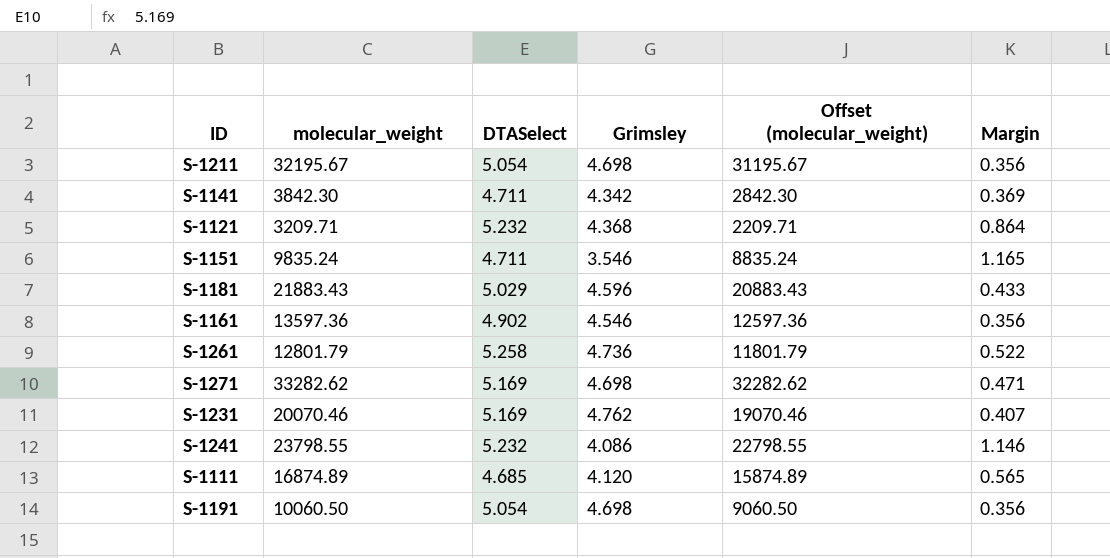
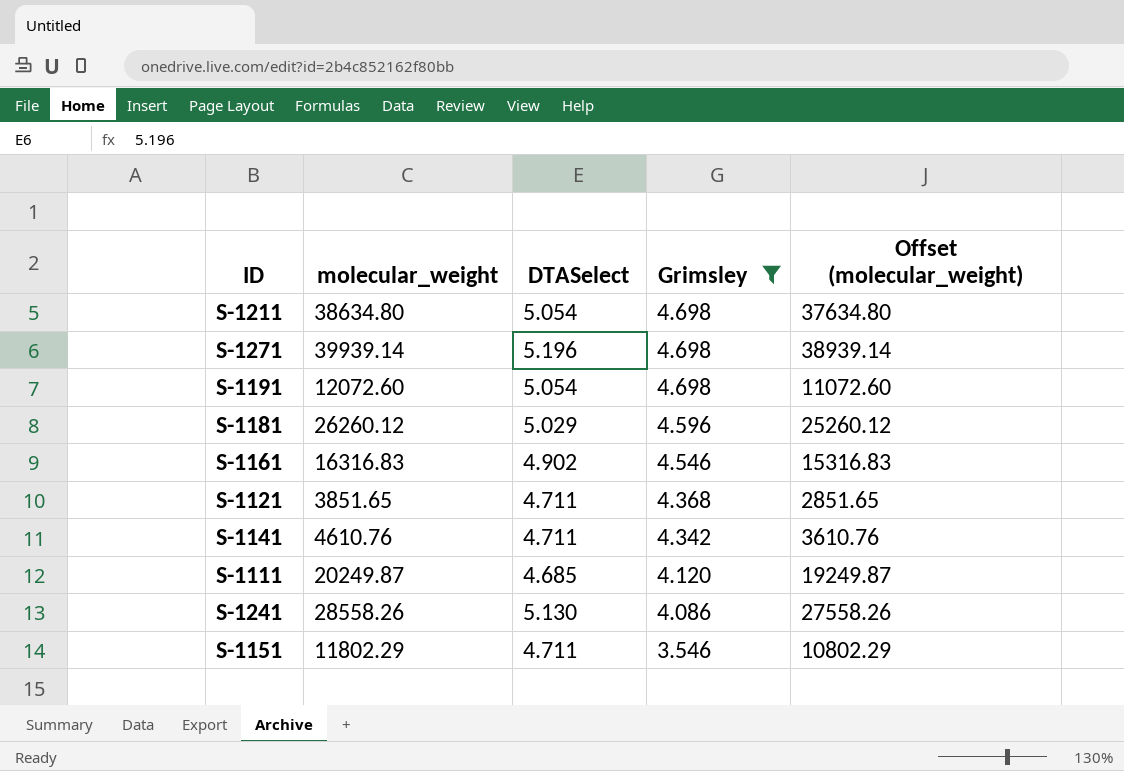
filter: none -> Grimsley <= 4.698
row order: none -> Grimsley descending
column Margin | formula: [DTASelect] - [Grimsley] -> none
S-1211 | molecular_weight: 32195.67 -> 38634.80
S-1211 | Offset (molecular_weight): 31195.67 -> 37634.80
S-1271 | molecular_weight: 33282.62 -> 39939.14
S-1271 | DTASelect: 5.169 -> 5.196
S-1271 | Offset (molecular_weight): 32282.62 -> 38939.14
S-1191 | molecular_weight: 10060.50 -> 12072.60
S-1191 | Offset (molecular_weight): 9060.50 -> 11072.60
S-1181 | molecular_weight: 21883.43 -> 26260.12
S-1181 | Offset (molecular_weight): 20883.43 -> 25260.12
S-1161 | molecular_weight: 13597.36 -> 16316.83
S-1161 | Offset (molecular_weight): 12597.36 -> 15316.83
S-1121 | molecular_weight: 3209.71 -> 3851.65
S-1121 | DTASelect: 5.232 -> 4.711
S-1121 | Offset (molecular_weight): 2209.71 -> 2851.65
S-1141 | molecular_weight: 3842.30 -> 4610.76
S-1141 | Offset (molecular_weight): 2842.30 -> 3610.76
S-1111 | molecular_weight: 16874.89 -> 20249.87
S-1111 | Offset (molecular_weight): 15874.89 -> 19249.87
S-1241 | molecular_weight: 23798.55 -> 28558.26
S-1241 | DTASelect: 5.232 -> 5.130
S-1241 | Offset (molecular_weight): 22798.55 -> 27558.26
S-1151 | molecular_weight: 9835.24 -> 11802.29
S-1151 | Offset (molecular_weight): 8835.24 -> 10802.29

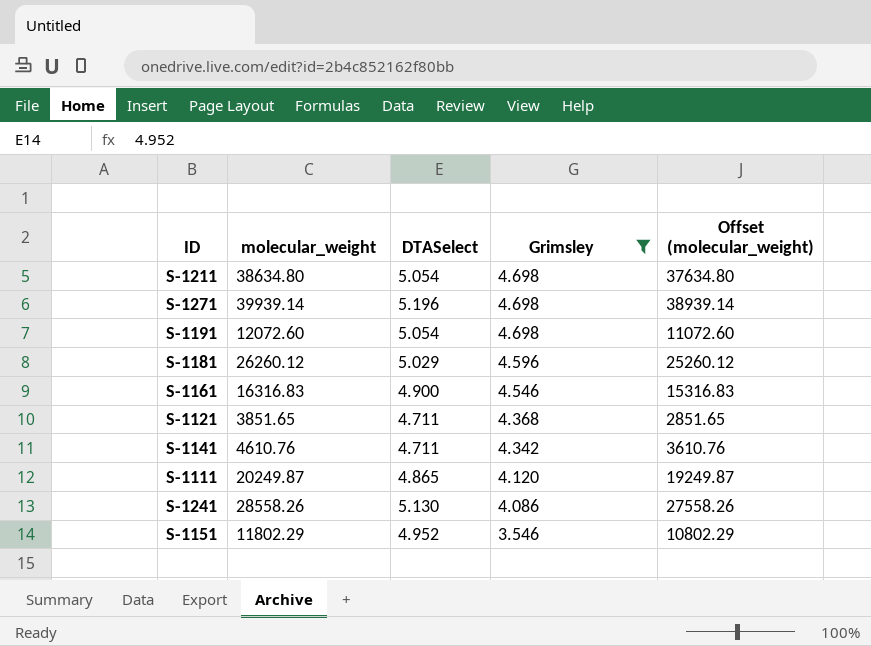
S-1161 | DTASelect: 4.902 -> 4.900
S-1111 | DTASelect: 4.685 -> 4.865
S-1151 | DTASelect: 4.711 -> 4.952

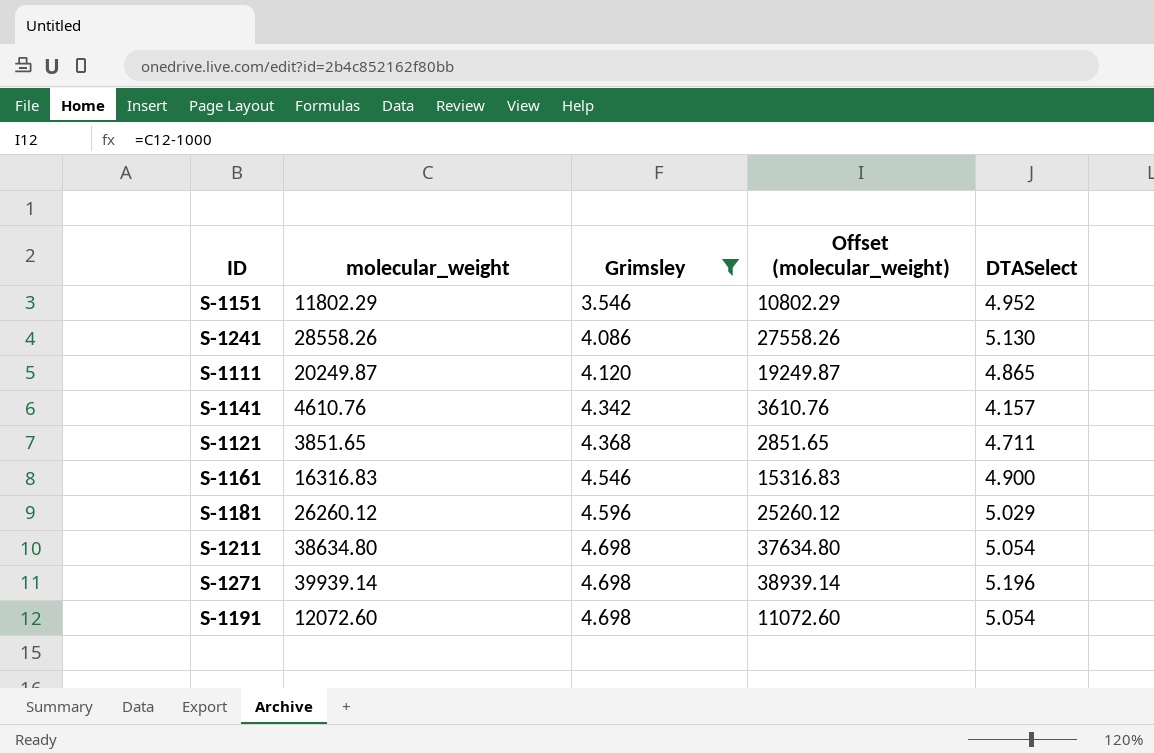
row order: Grimsley descending -> Grimsley ascending
column DTASelect | position: 3 -> 5
S-1141 | DTASelect: 4.711 -> 4.157

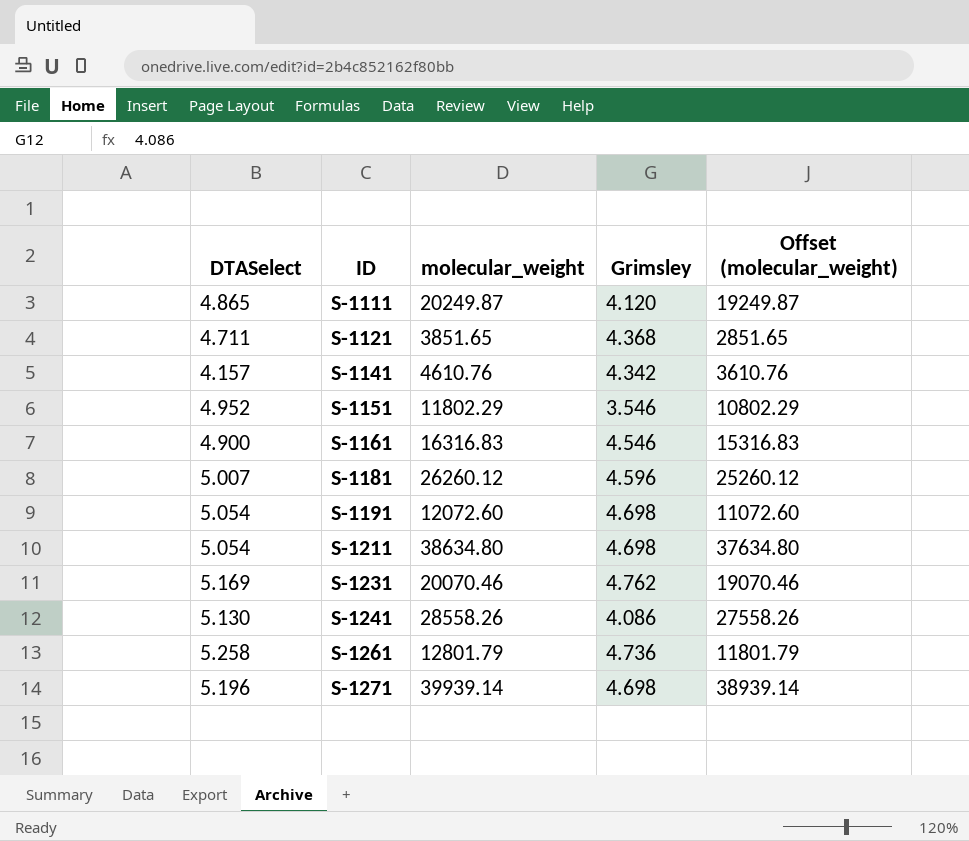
filter: Grimsley <= 4.698 -> none
row order: Grimsley ascending -> ID ascending
column DTASelect | position: 5 -> 1
S-1181 | DTASelect: 5.029 -> 5.007

